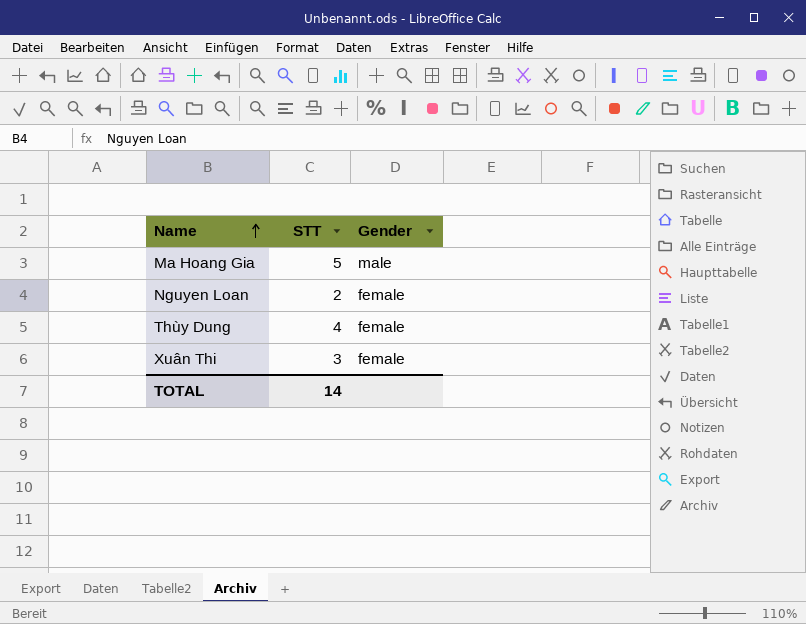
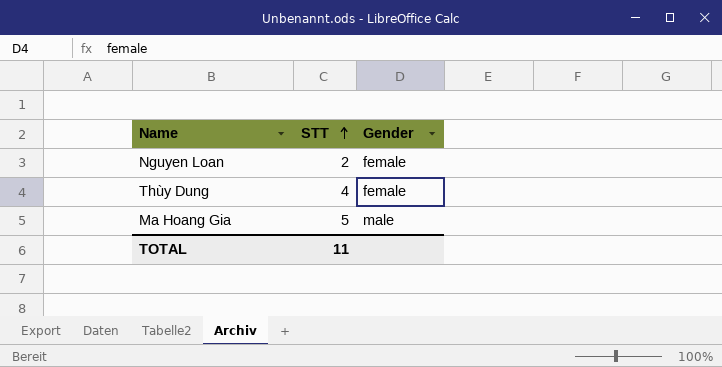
row order: Name ascending -> STT ascending
row Xuân Thi: 3 | female -> none
TOTAL | STT: 14 -> 11

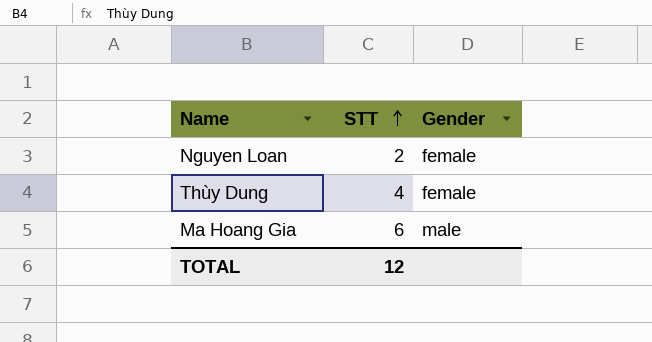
Ma Hoang Gia | STT: 5 -> 6
TOTAL | STT: 11 -> 12

